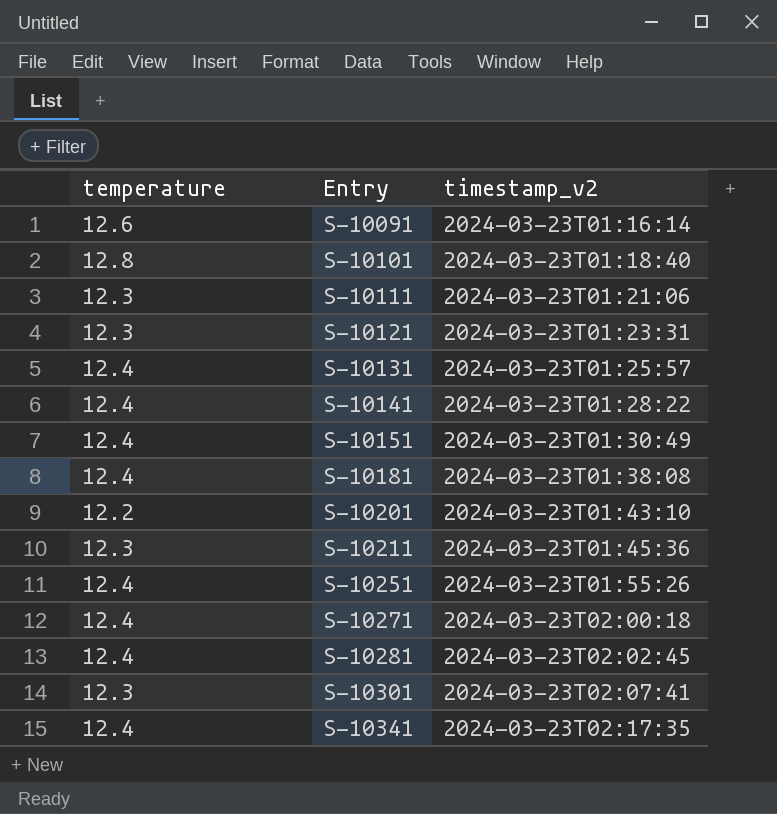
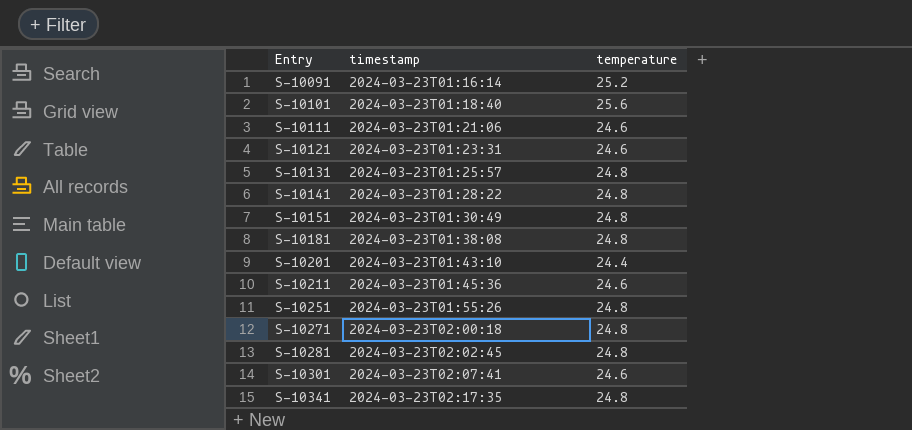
column name: timestamp_v2 -> timestamp
column temperature | position: 1 -> 3
S-10091 | temperature: 12.6 -> 25.2
S-10101 | temperature: 12.8 -> 25.6
S-10111 | temperature: 12.3 -> 24.6
S-10121 | temperature: 12.3 -> 24.6
S-10131 | temperature: 12.4 -> 24.8
S-10141 | temperature: 12.4 -> 24.8
S-10151 | temperature: 12.4 -> 24.8
S-10181 | temperature: 12.4 -> 24.8
S-10201 | temperature: 12.2 -> 24.4
S-10211 | temperature: 12.3 -> 24.6
S-10251 | temperature: 12.4 -> 24.8
S-10271 | temperature: 12.4 -> 24.8
S-10281 | temperature: 12.4 -> 24.8
S-10301 | temperature: 12.3 -> 24.6
S-10341 | temperature: 12.4 -> 24.8

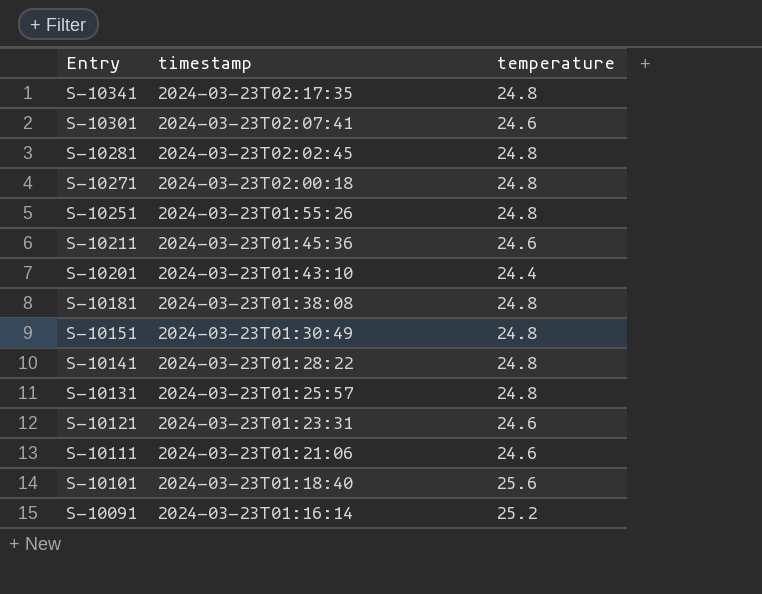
row order: Entry ascending -> Entry descending

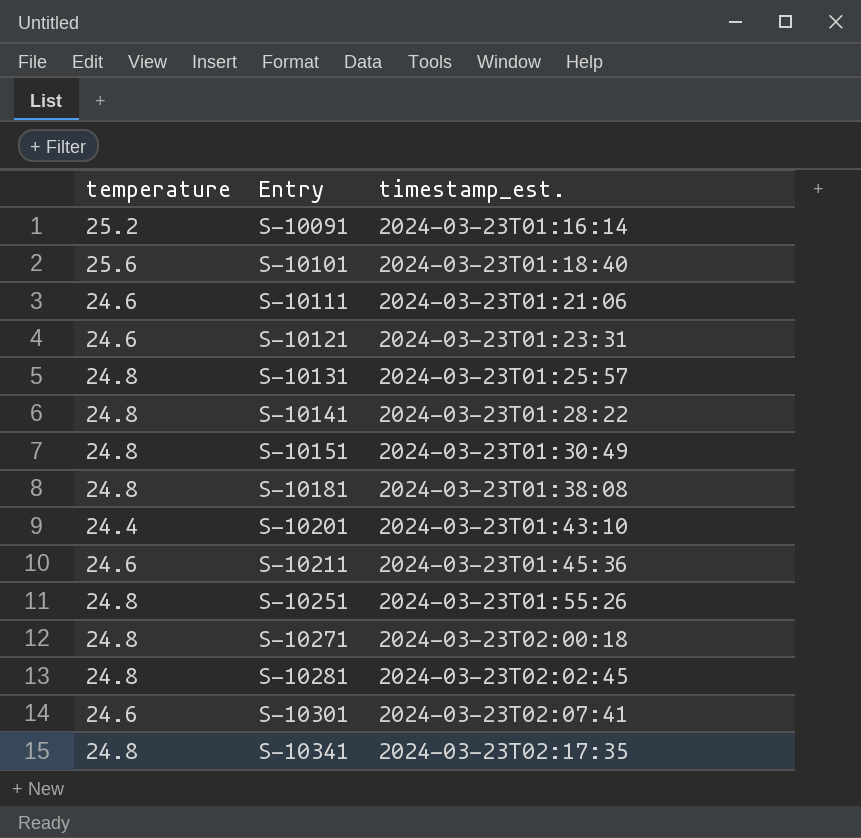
row order: Entry descending -> Entry ascending
column temperature | position: 3 -> 1
column name: timestamp -> timestamp_est.

